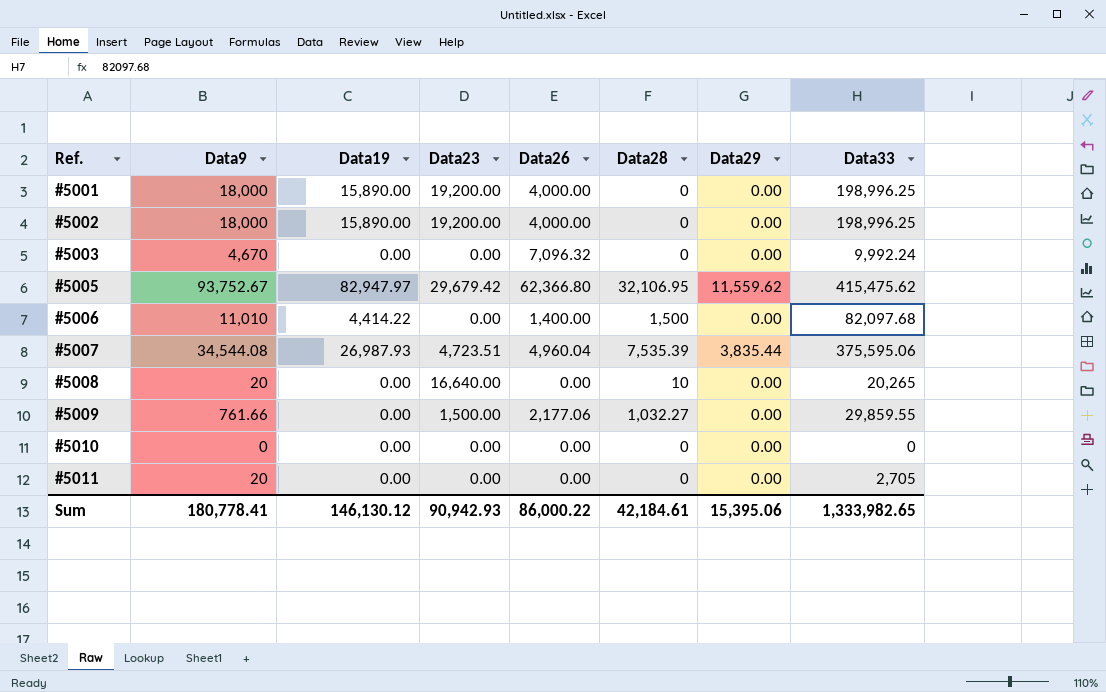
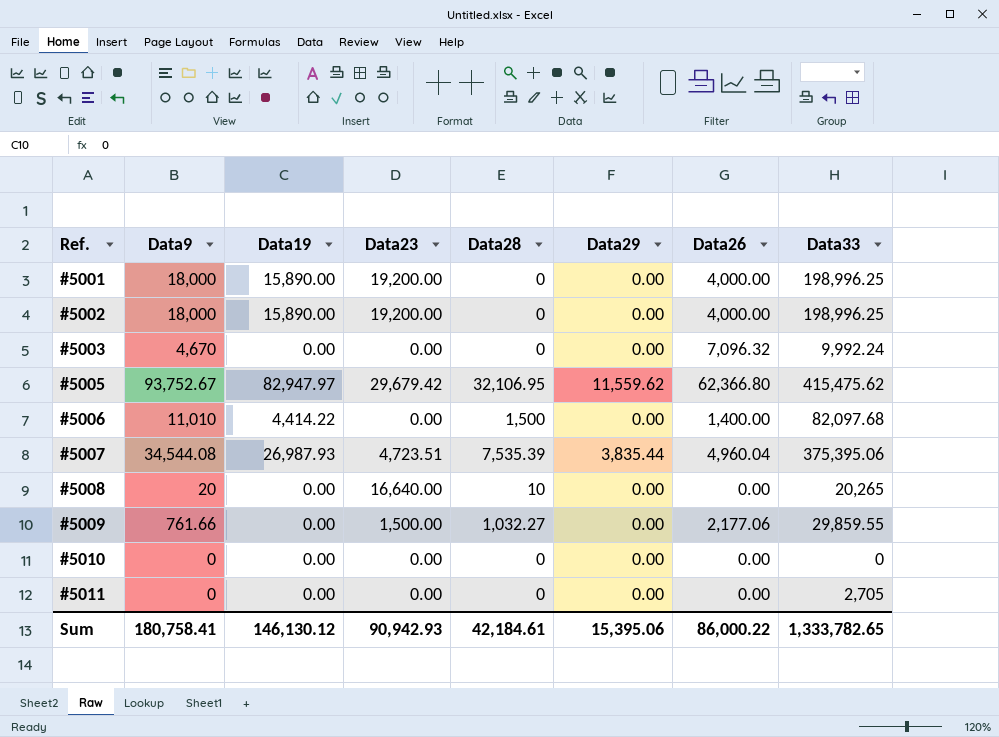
column Data26 | position: 5 -> 7
#5007 | Data33: 375,595.06 -> 375,395.06
#5011 | Data9: 20 -> 0
Sum | Data9: 180,778.41 -> 180,758.41
Sum | Data33: 1,333,982.65 -> 1,333,782.65

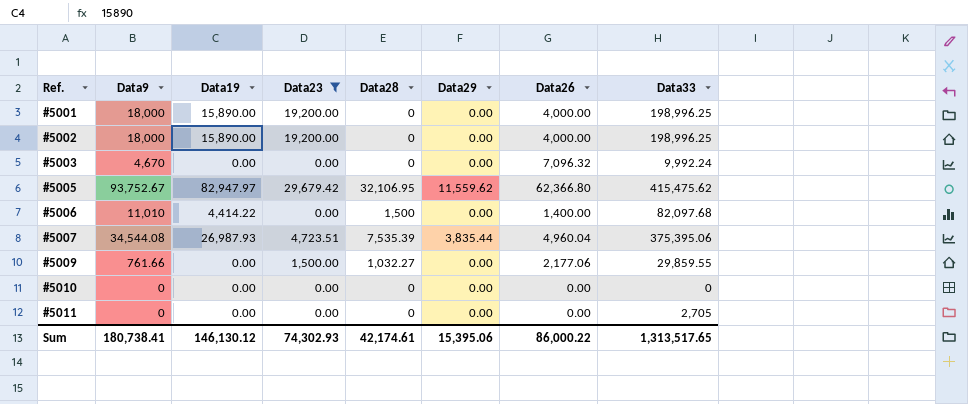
filter: none -> Data23 != 16,640.00
Sum | Data9: 180,758.41 -> 180,738.41
Sum | Data23: 90,942.93 -> 74,302.93
Sum | Data28: 42,184.61 -> 42,174.61
Sum | Data33: 1,333,782.65 -> 1,313,517.65

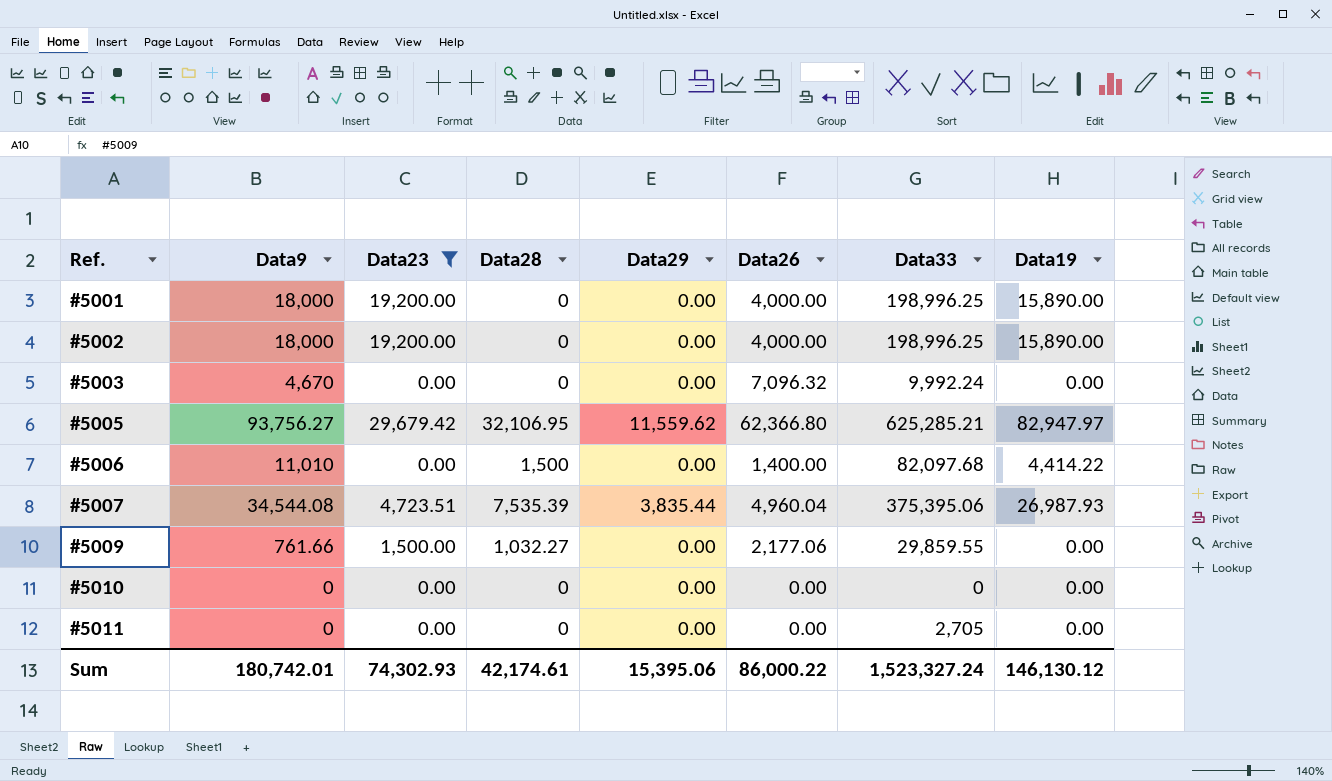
column Data19 | position: 3 -> 8
#5005 | Data9: 93,752.67 -> 93,756.27
#5005 | Data33: 415,475.62 -> 625,285.21
Sum | Data9: 180,738.41 -> 180,742.01
Sum | Data33: 1,313,517.65 -> 1,523,327.24

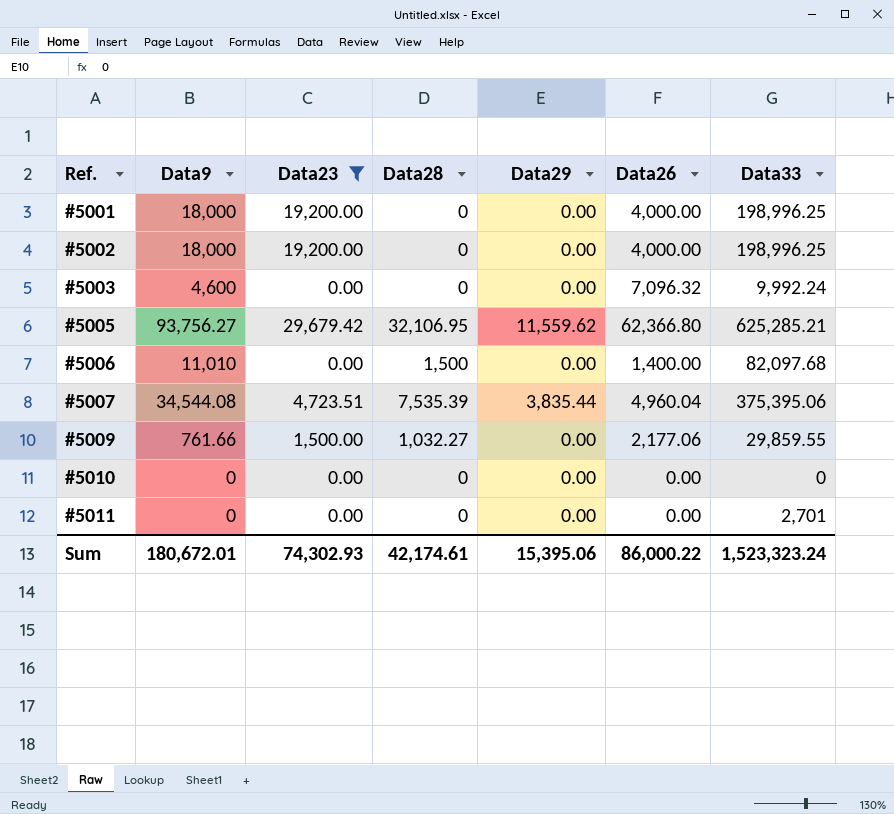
column Data19 | position: 8 -> none
#5003 | Data9: 4,670 -> 4,600
#5011 | Data33: 2,705 -> 2,701
Sum | Data9: 180,742.01 -> 180,672.01
Sum | Data33: 1,523,327.24 -> 1,523,323.24

